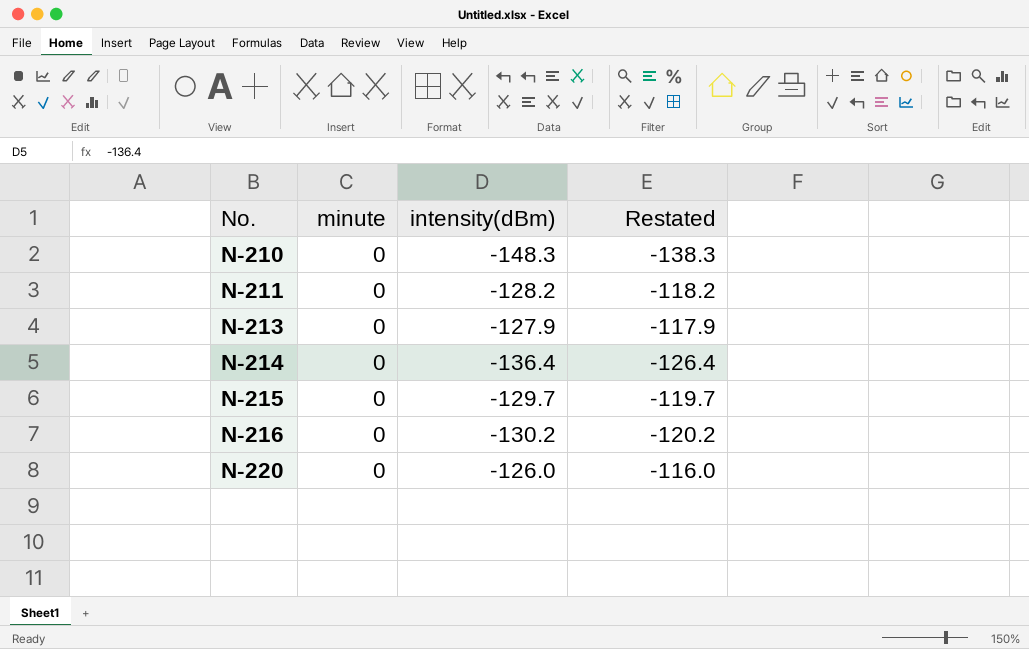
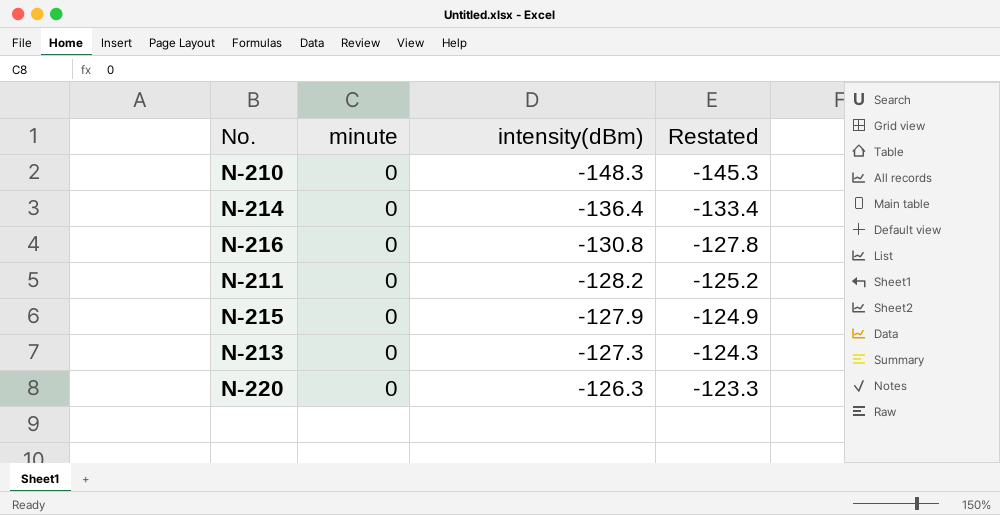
row order: No. ascending -> intensity(dBm) ascending
column Restated | formula: [intensity(dBm)] + 10 -> [intensity(dBm)] + 3
N-216 | intensity(dBm): -130.2 -> -130.8
N-215 | intensity(dBm): -129.7 -> -127.9
N-213 | intensity(dBm): -127.9 -> -127.3
N-220 | intensity(dBm): -126.0 -> -126.3

